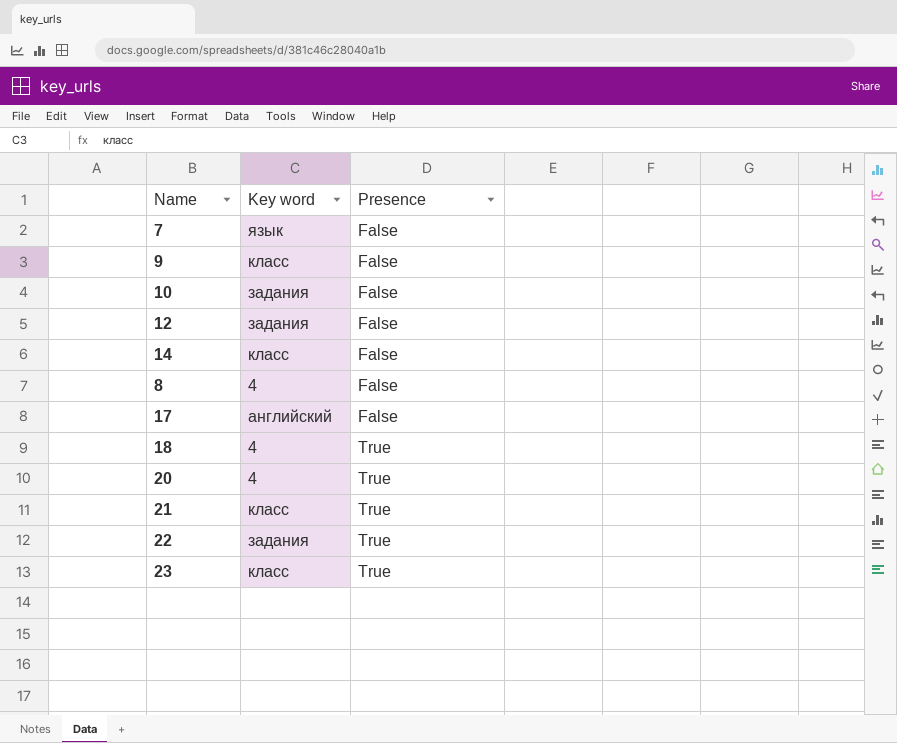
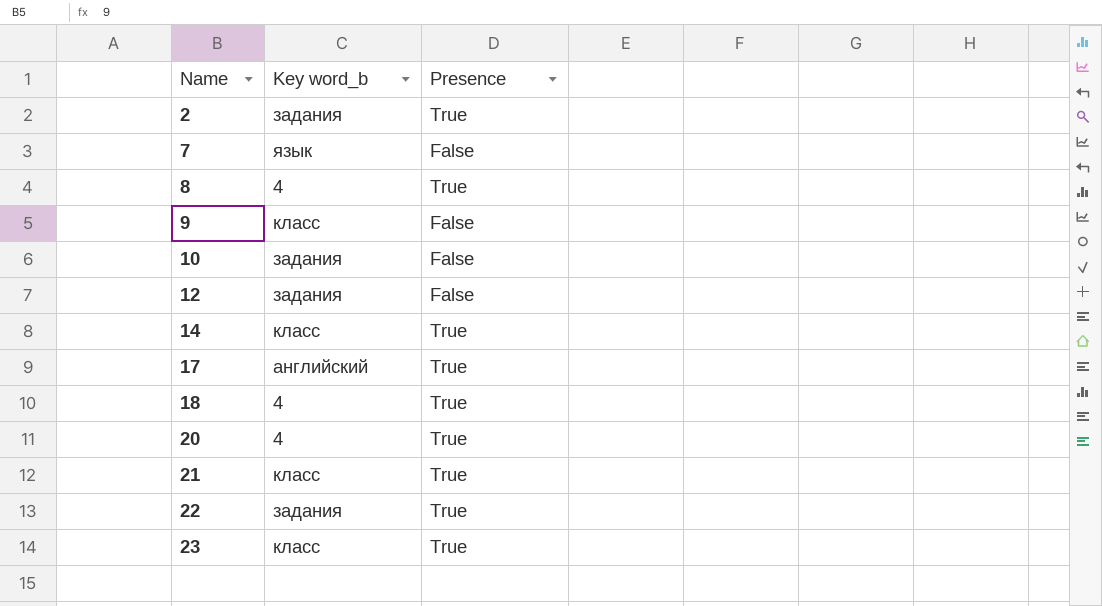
row order: Presence ascending -> Name ascending
column name: Key word -> Key word_b
row 2: none -> задания | True
8 | Presence: False -> True
14 | Presence: False -> True
17 | Presence: False -> True

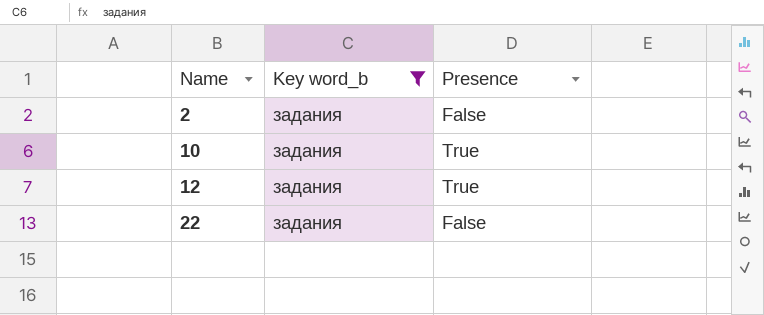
filter: none -> Key word_b = задания
2 | Presence: True -> False
10 | Presence: False -> True
12 | Presence: False -> True
22 | Presence: True -> False

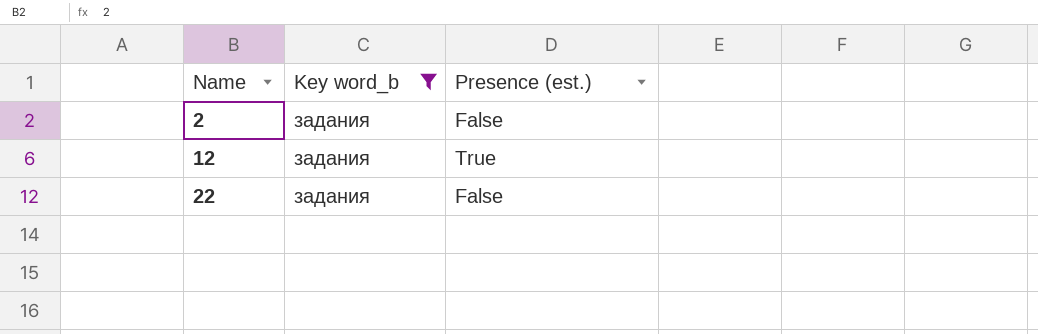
column name: Presence -> Presence (est.)
row 10: задания | True -> none

